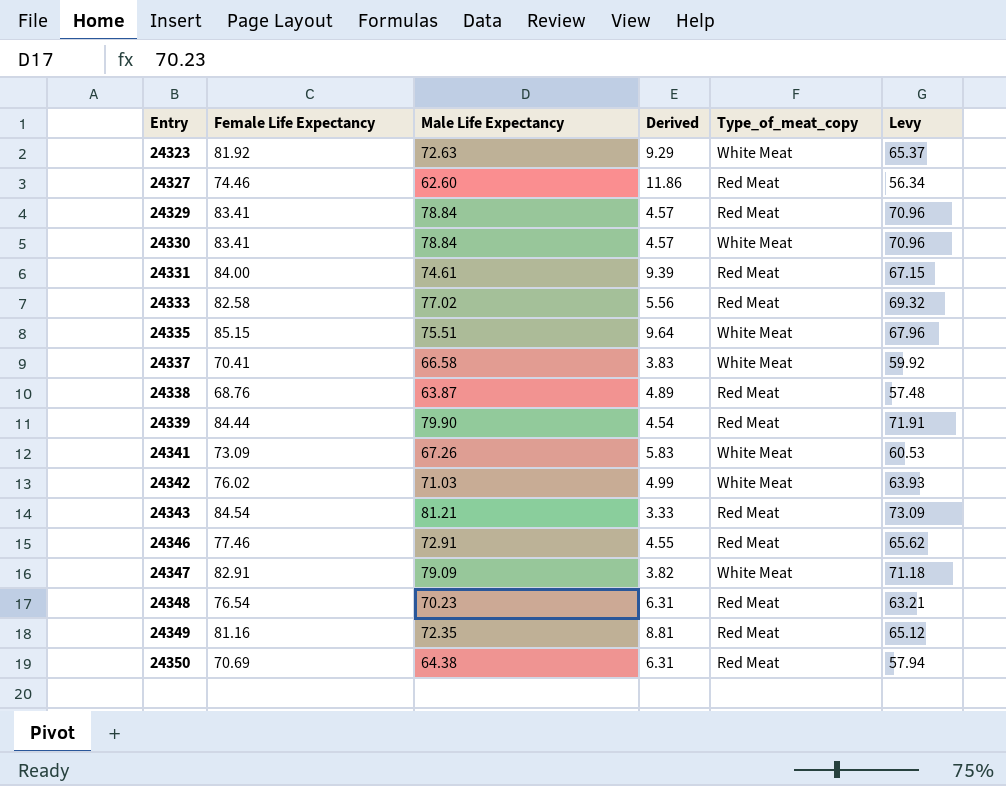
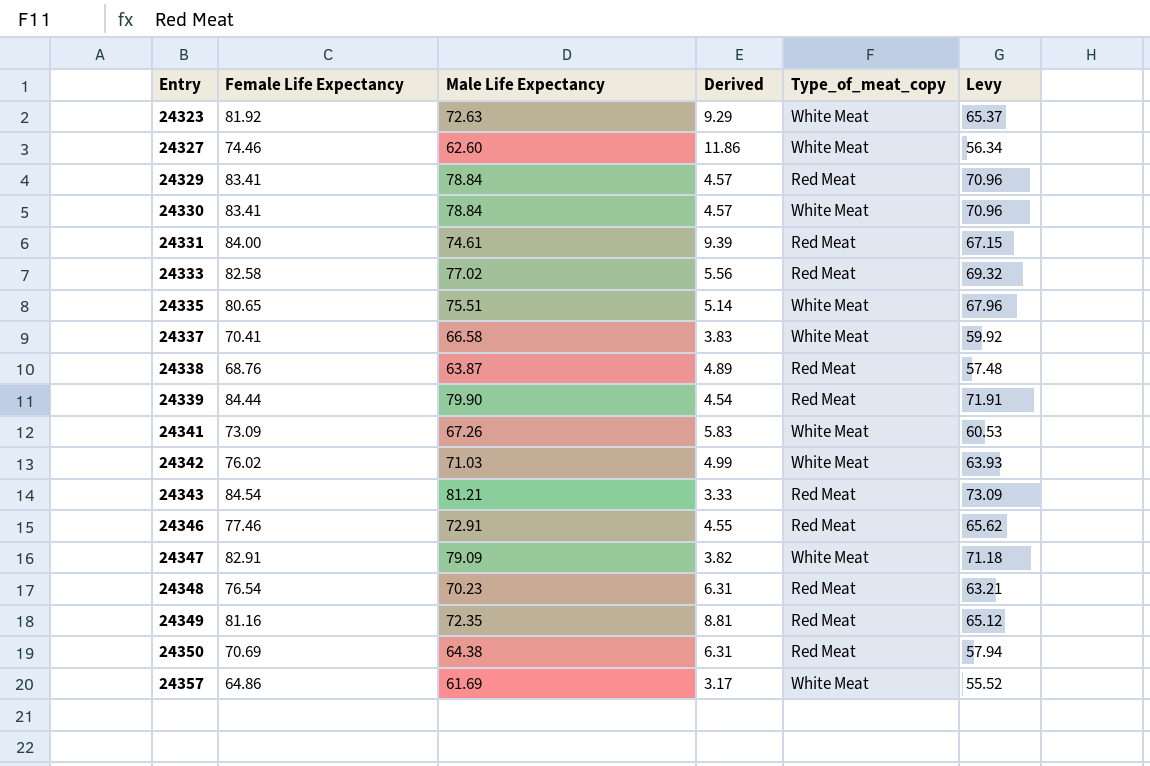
24327 | Type_of_meat_copy: Red Meat -> White Meat
24335 | Female Life Expectancy: 85.15 -> 80.65
24335 | Derived: 9.64 -> 5.14
row 24357: none -> 64.86 | 61.69 | 3.17 | White Meat | 55.52

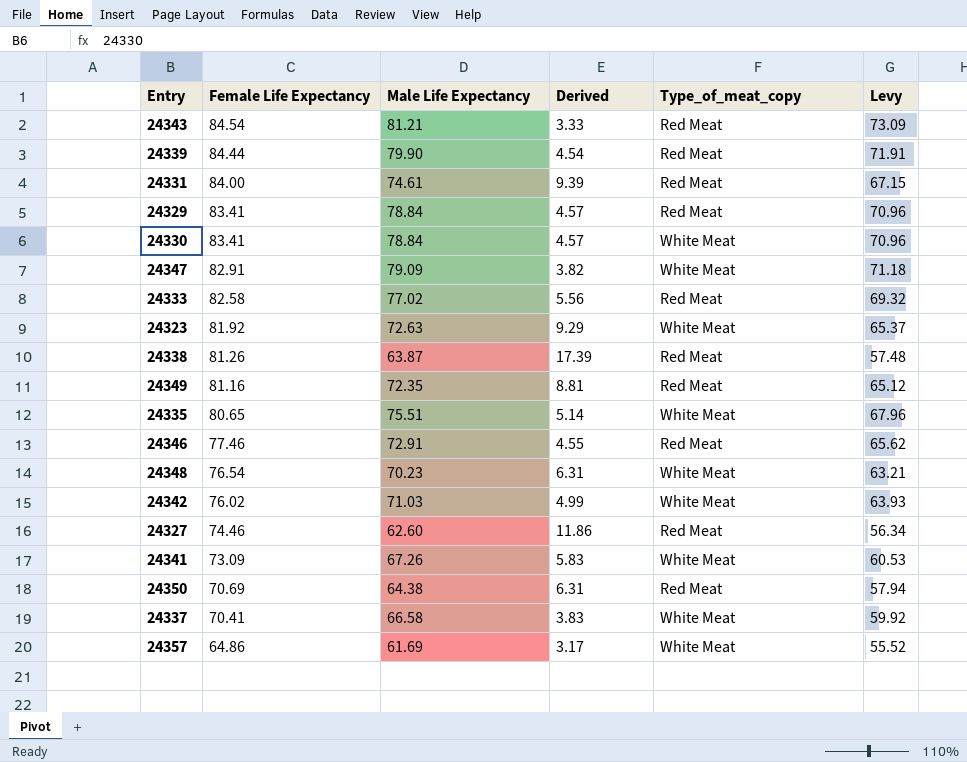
row order: Entry ascending -> Female Life Expectancy descending
24338 | Female Life Expectancy: 68.76 -> 81.26
24338 | Derived: 4.89 -> 17.39
24348 | Type_of_meat_copy: Red Meat -> White Meat
24327 | Type_of_meat_copy: White Meat -> Red Meat

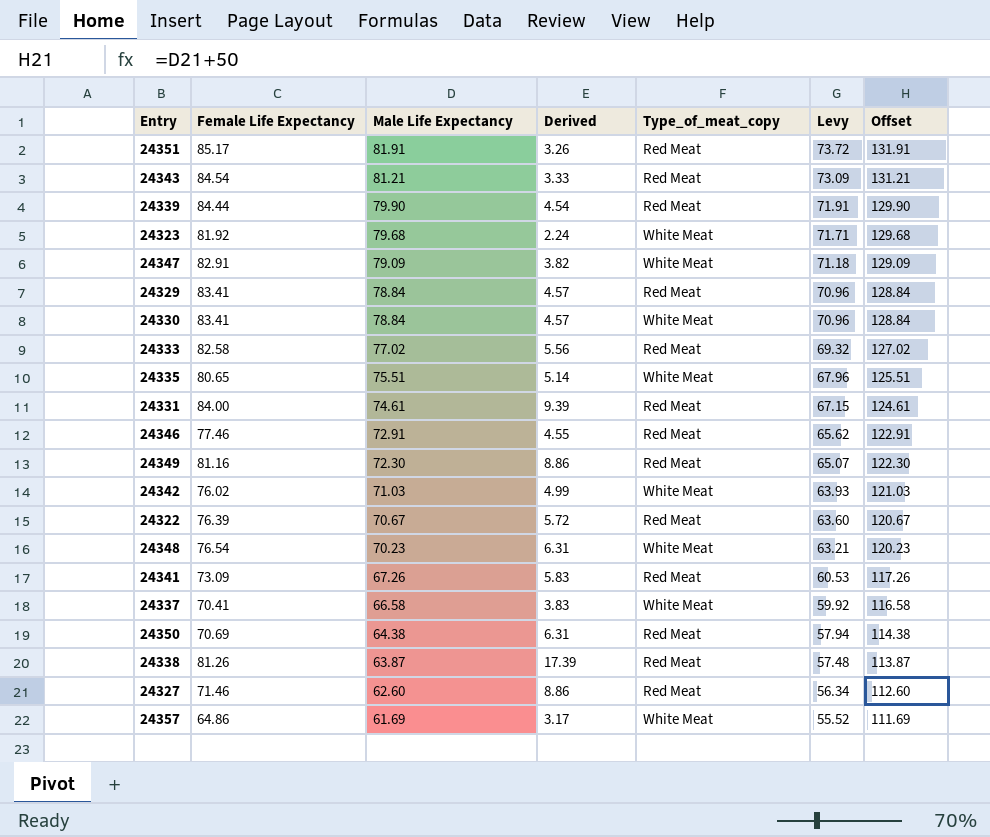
row order: Female Life Expectancy descending -> Male Life Expectancy descending
column Offset | formula: none -> [Male Life Expectancy] + 50
row 24351: none -> 85.17 | 81.91 | 3.26 | Red Meat | 73.72 | 131.91
24323 | Male Life Expectancy: 72.63 -> 79.68
24323 | Derived: 9.29 -> 2.24
24323 | Levy: 65.37 -> 71.71
24349 | Male Life Expectancy: 72.35 -> 72.30
24349 | Derived: 8.81 -> 8.86
24349 | Levy: 65.12 -> 65.07
row 24322: none -> 76.39 | 70.67 | 5.72 | Red Meat | 63.60 | 120.67
24341 | Type_of_meat_copy: White Meat -> Red Meat
24327 | Female Life Expectancy: 74.46 -> 71.46
24327 | Derived: 11.86 -> 8.86

